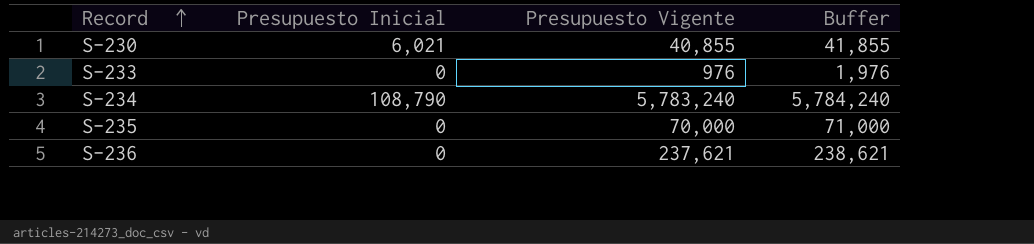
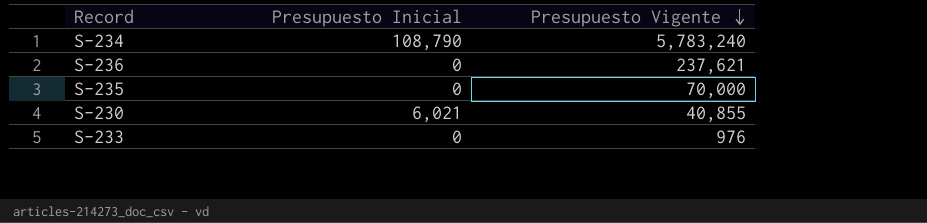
row order: Record ascending -> Presupuesto Vigente descending
column Buffer | formula: [Presupuesto Vigente] + 1000 -> none

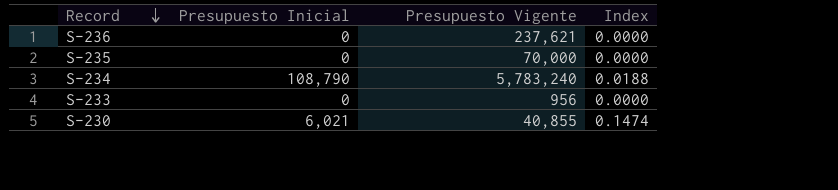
row order: Presupuesto Vigente descending -> Record descending
column Index | formula: none -> [Presupuesto Inicial] / [Presupuesto Vigente]
S-233 | Presupuesto Vigente: 976 -> 956

